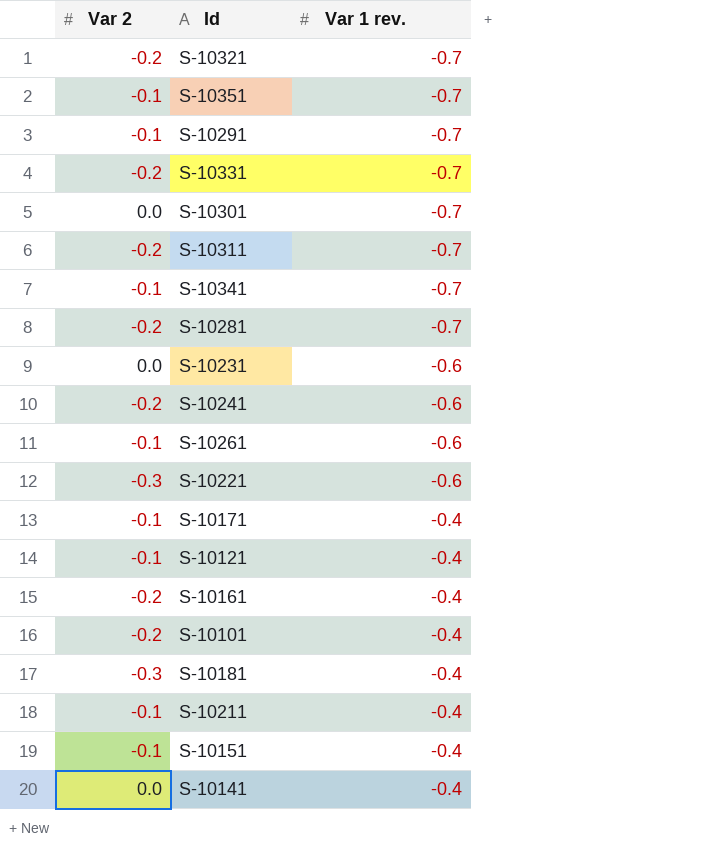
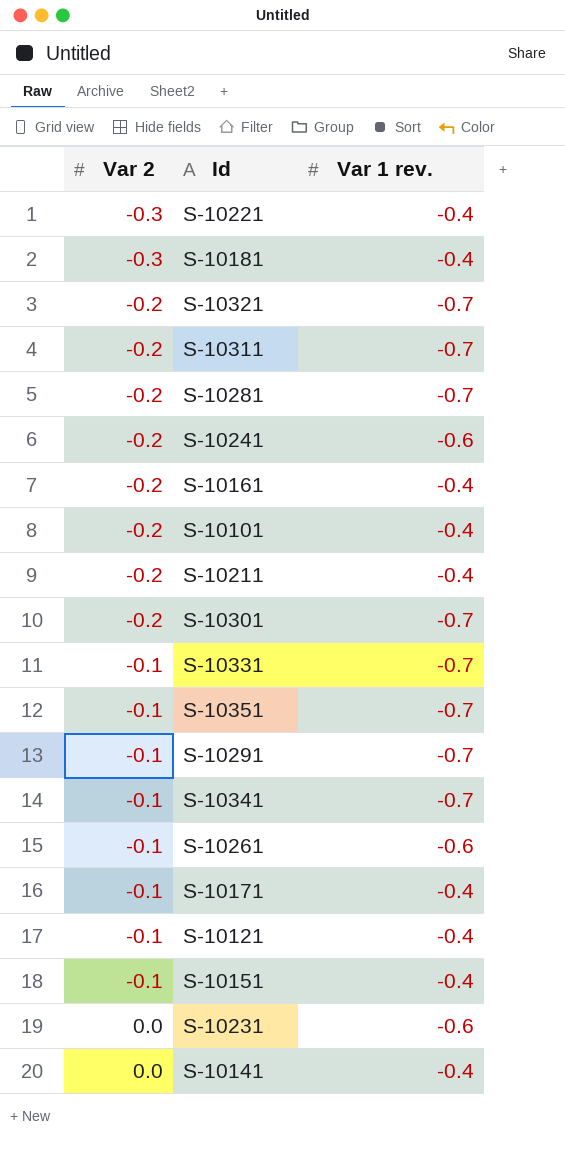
row order: Var 1 rev. ascending -> Var 2 ascending
S-10221 | Var 1 rev.: -0.6 -> -0.4
S-10211 | Var 2: -0.1 -> -0.2
S-10301 | Var 2: 0.0 -> -0.2
S-10331 | Var 2: -0.2 -> -0.1

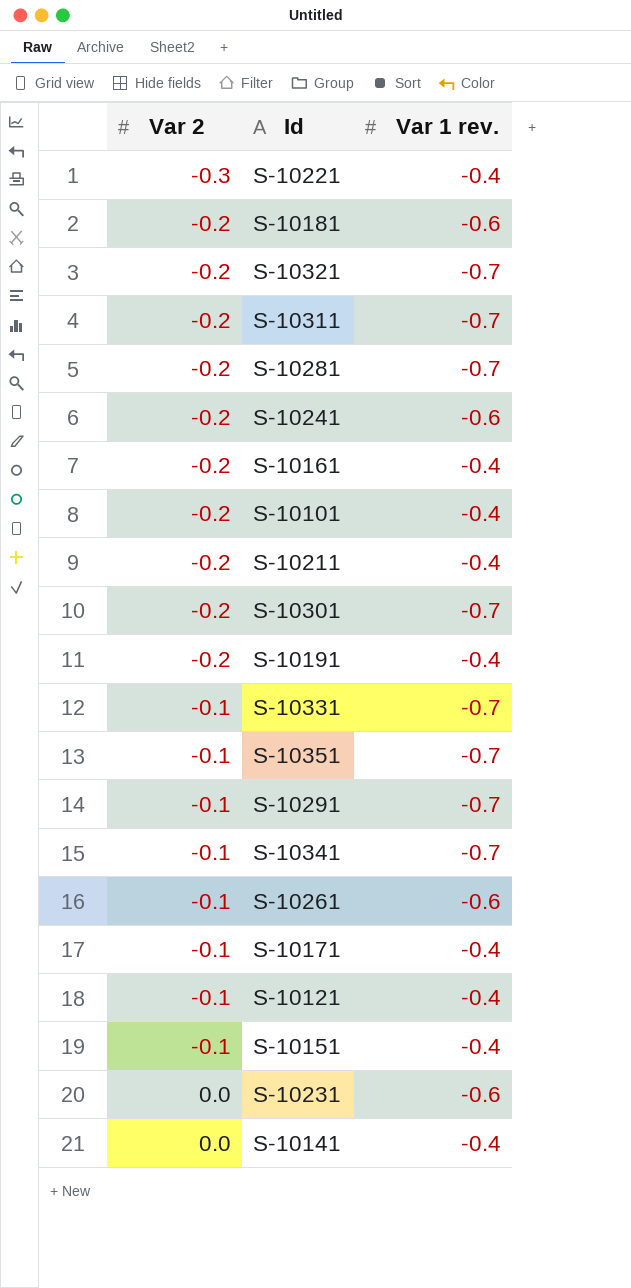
S-10181 | Var 2: -0.3 -> -0.2
S-10181 | Var 1 rev.: -0.4 -> -0.6
row S-10191: none -> -0.2 | -0.4

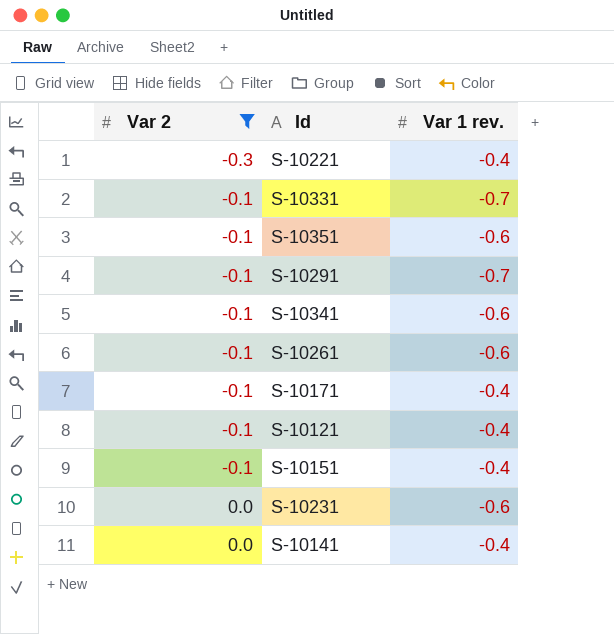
filter: none -> Var 2 != -0.2
S-10351 | Var 1 rev.: -0.7 -> -0.6
S-10341 | Var 1 rev.: -0.7 -> -0.6

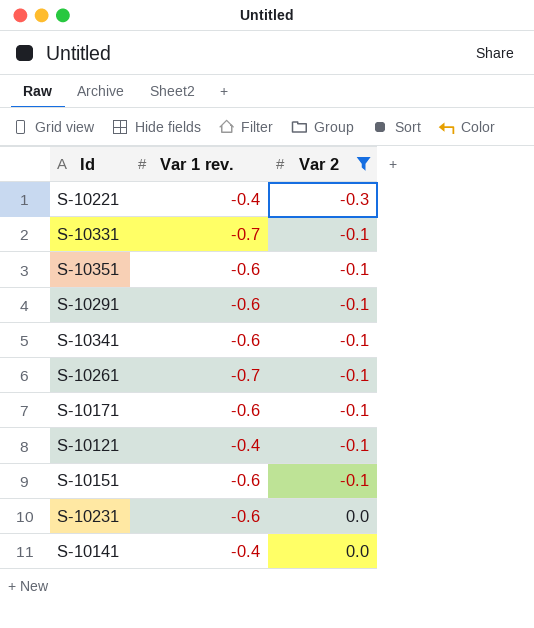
column Var 2 | position: 1 -> 3
S-10291 | Var 1 rev.: -0.7 -> -0.6
S-10261 | Var 1 rev.: -0.6 -> -0.7
S-10171 | Var 1 rev.: -0.4 -> -0.6
S-10151 | Var 1 rev.: -0.4 -> -0.6

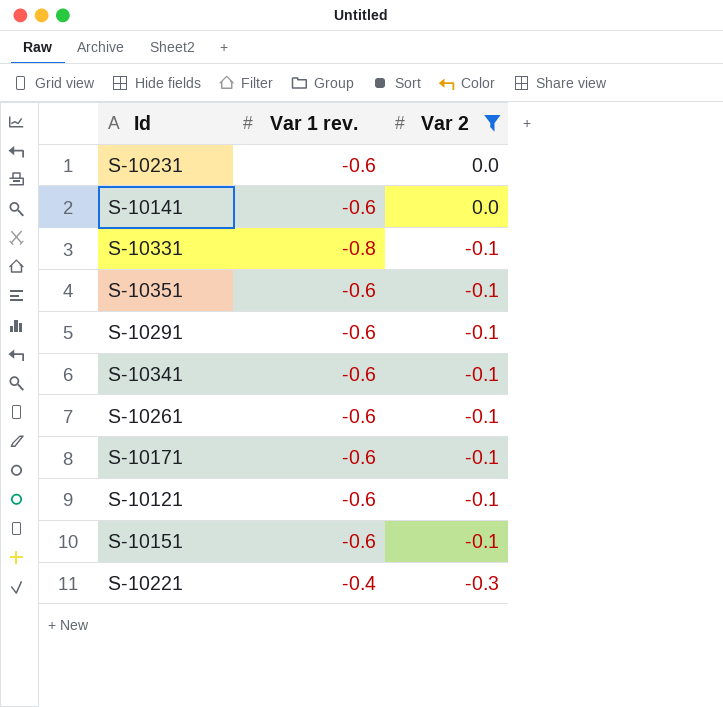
row order: Var 2 ascending -> Var 2 descending
S-10141 | Var 1 rev.: -0.4 -> -0.6
S-10331 | Var 1 rev.: -0.7 -> -0.8
S-10261 | Var 1 rev.: -0.7 -> -0.6
S-10121 | Var 1 rev.: -0.4 -> -0.6

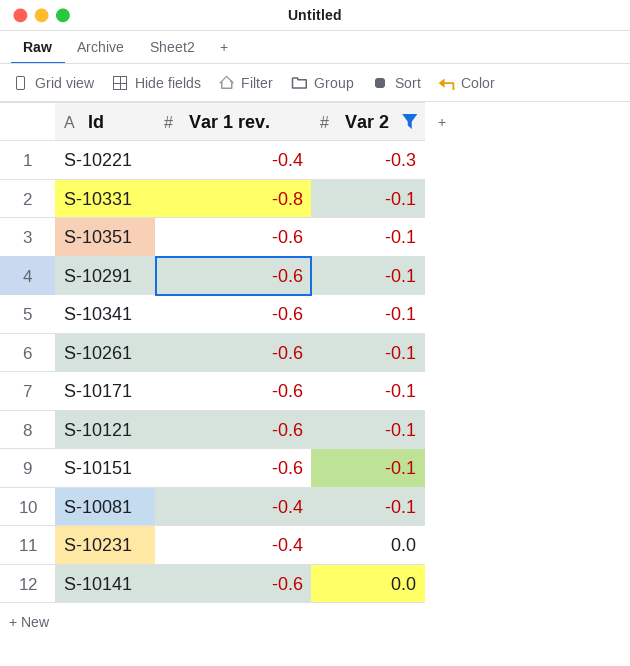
row order: Var 2 descending -> Var 2 ascending
row S-10081: none -> -0.4 | -0.1
S-10231 | Var 1 rev.: -0.6 -> -0.4

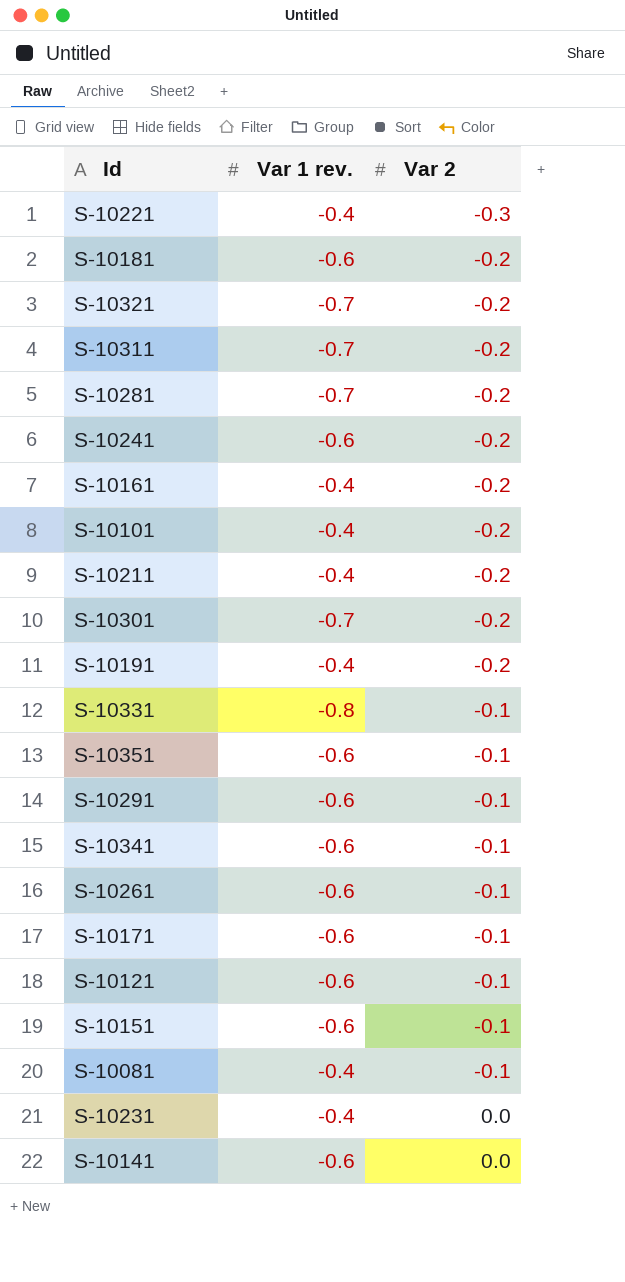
filter: Var 2 != -0.2 -> none

